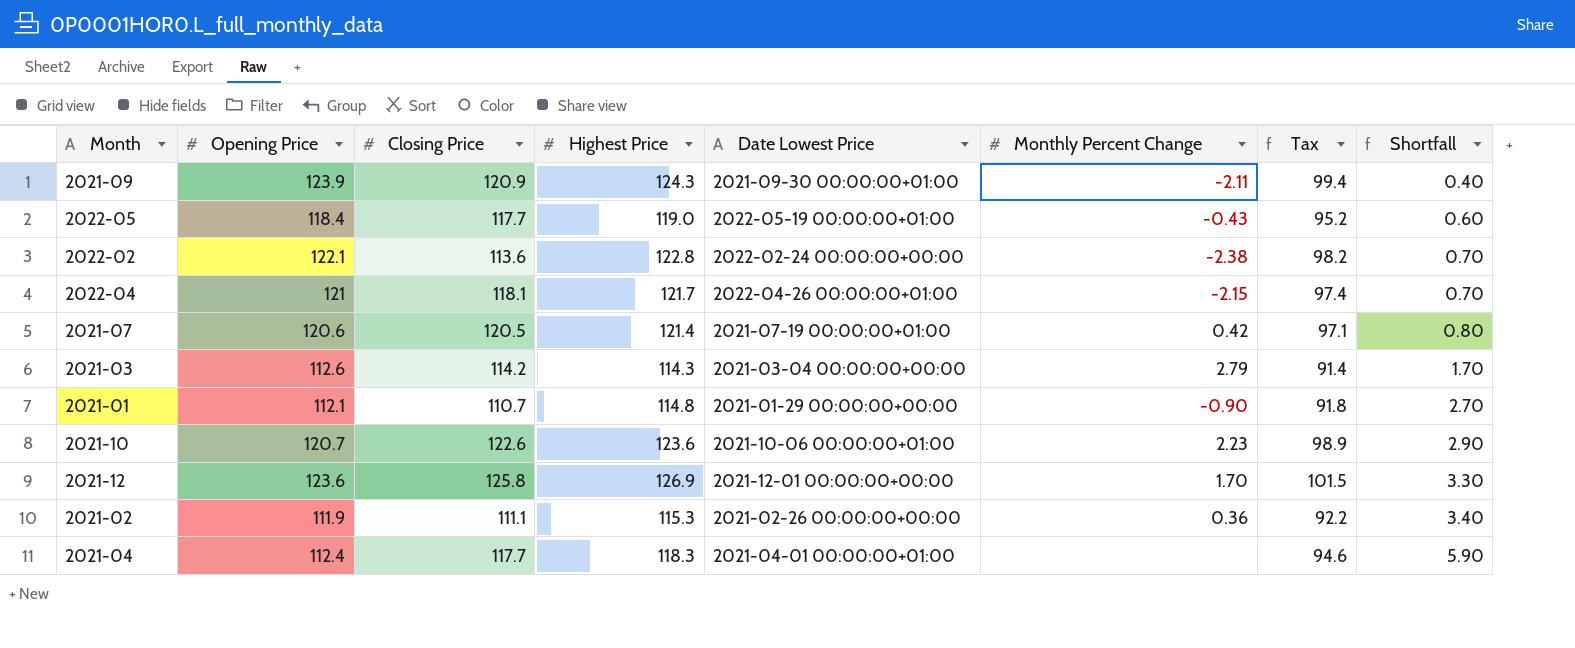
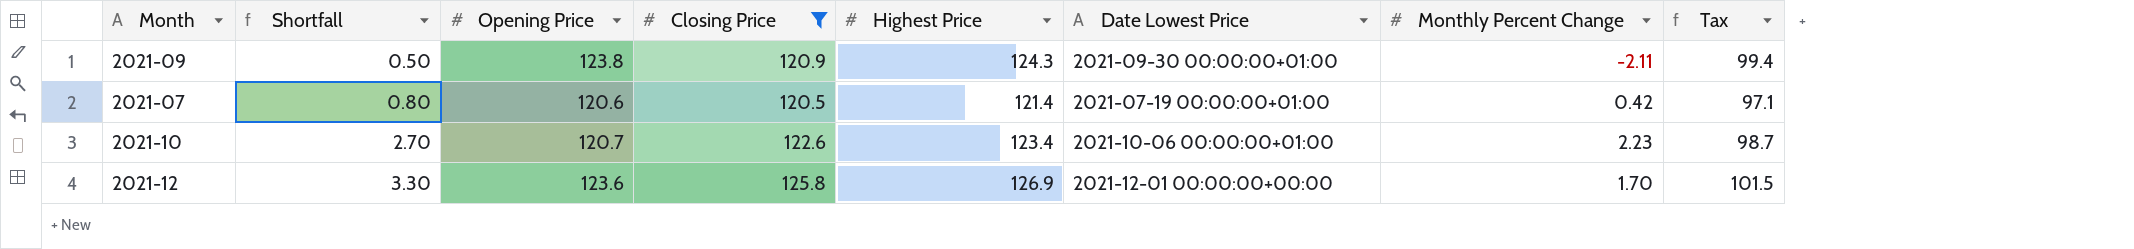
filter: none -> Closing Price >= 120.5
column Shortfall | position: 8 -> 2
2021-09 | Shortfall: 0.40 -> 0.50
2021-09 | Opening Price: 123.9 -> 123.8
2021-10 | Shortfall: 2.90 -> 2.70
2021-10 | Highest Price: 123.6 -> 123.4
2021-10 | Tax: 98.9 -> 98.7

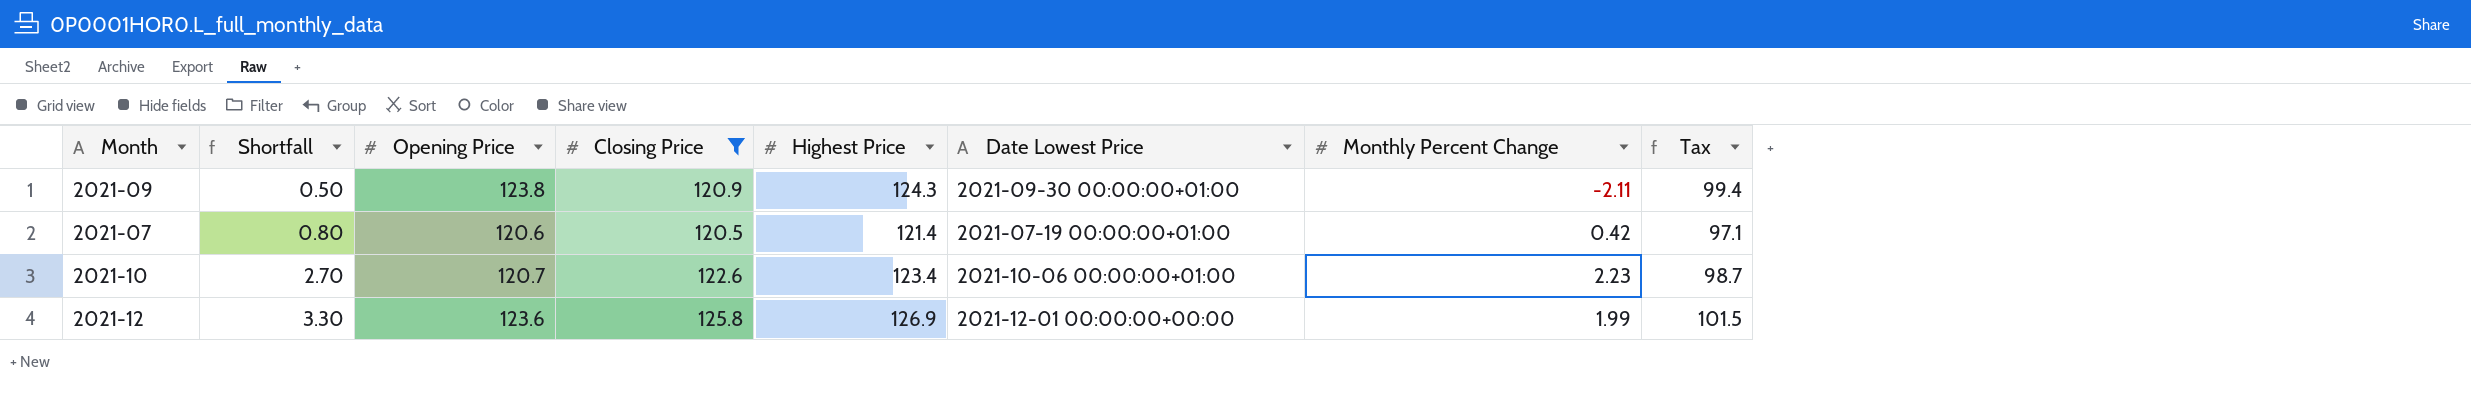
2021-12 | Monthly Percent Change: 1.70 -> 1.99

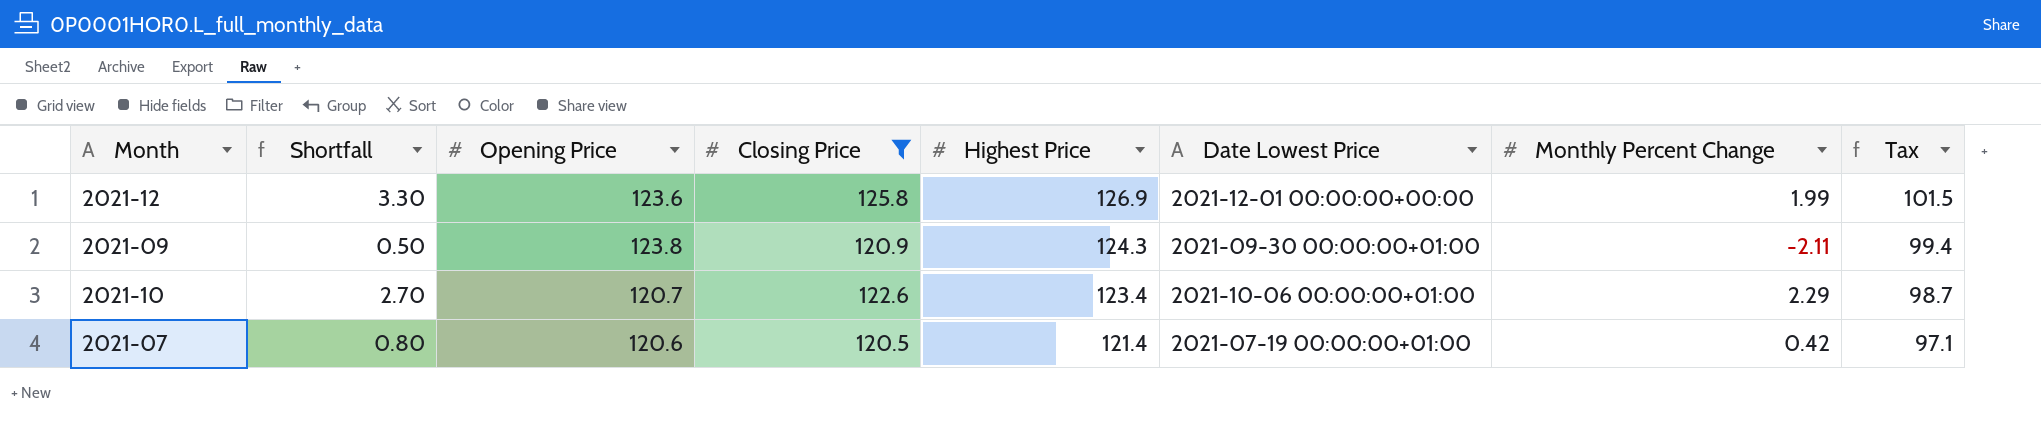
row order: Shortfall ascending -> Highest Price descending
2021-10 | Monthly Percent Change: 2.23 -> 2.29

